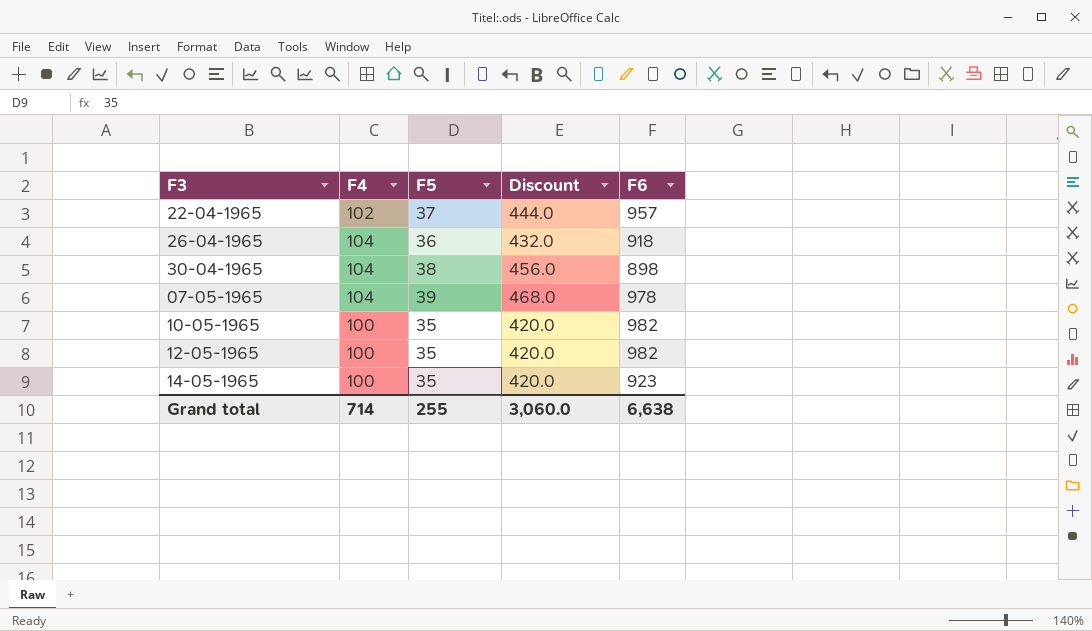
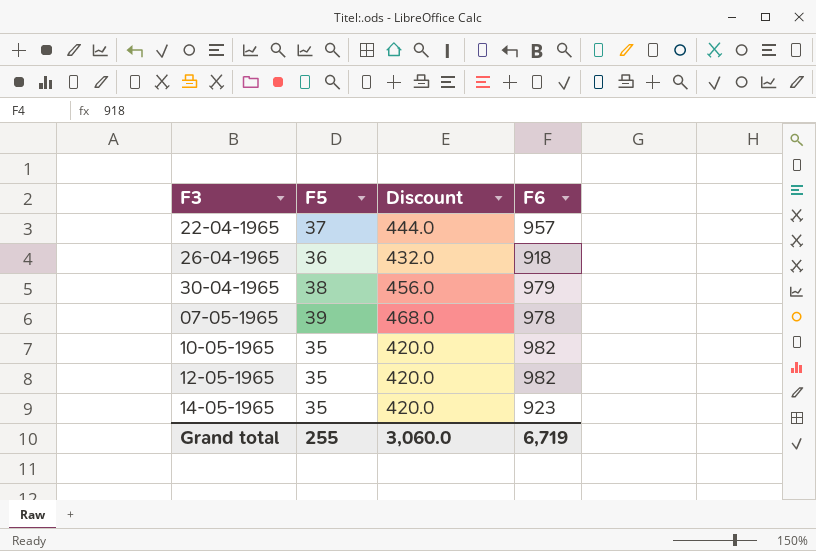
column F4 | position: 2 -> none
30-04-1965 | F6: 898 -> 979
Grand total | F6: 6,638 -> 6,719

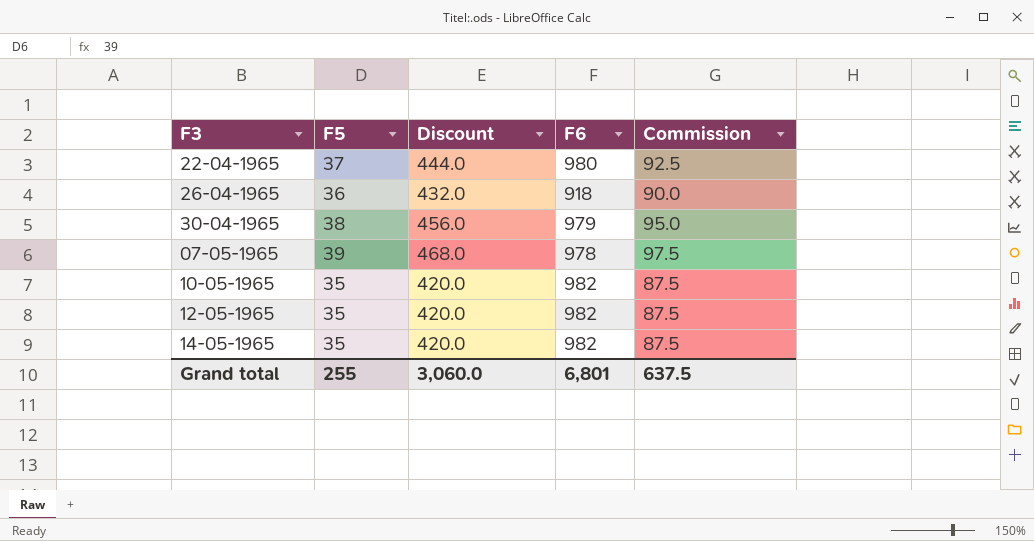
column Commission | formula: none -> [F5] * 2.5
22-04-1965 | F6: 957 -> 980
14-05-1965 | F6: 923 -> 982
Grand total | F6: 6,719 -> 6,801

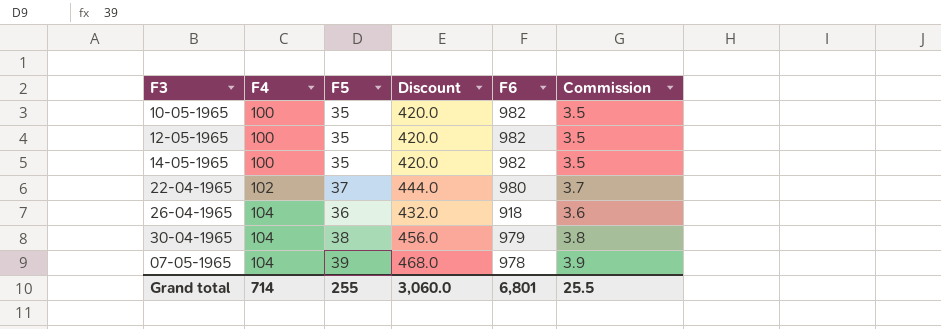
row order: F3 ascending -> F4 ascending
column F4 | position: none -> 2
column Commission | formula: [F5] * 2.5 -> [F5] * 0.1
Grand total | Commission: 637.5 -> 25.5

